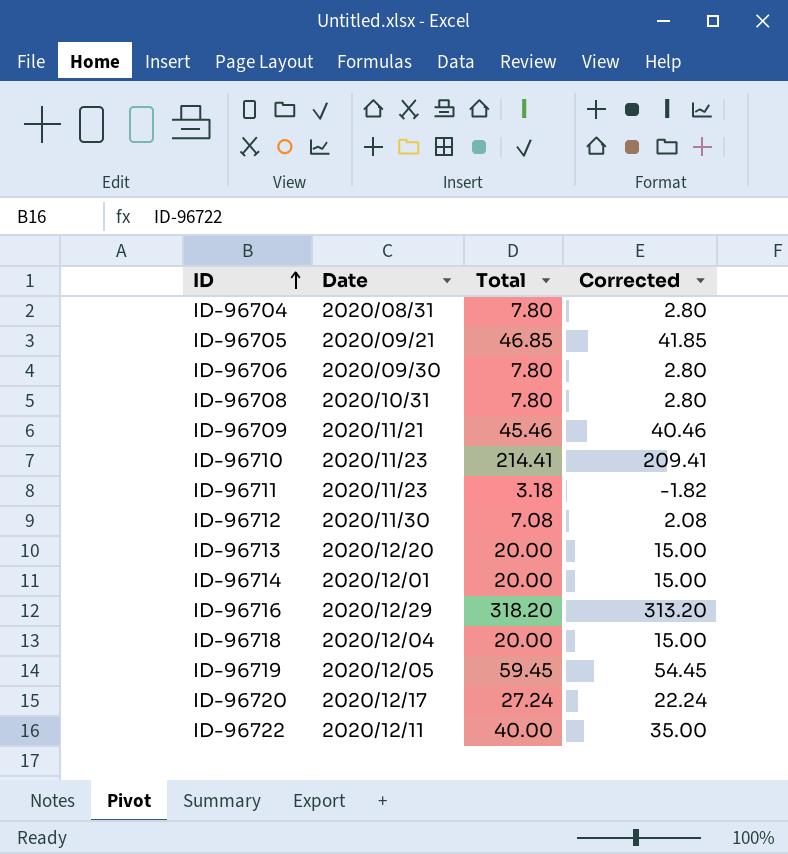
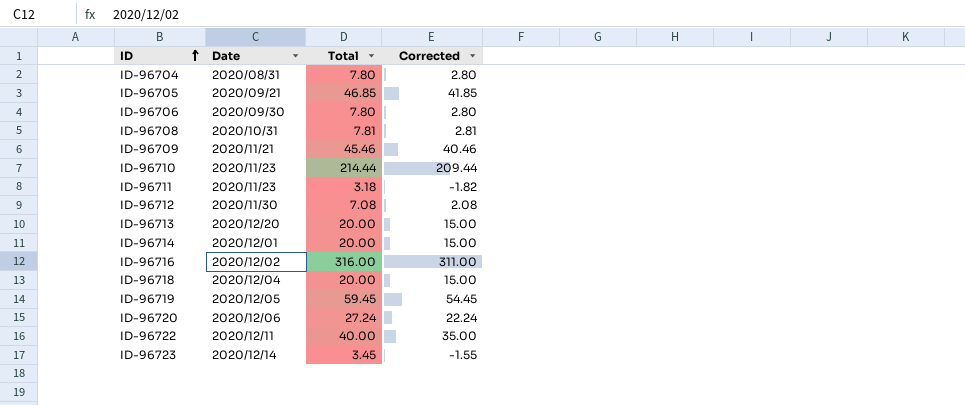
ID-96708 | Total: 7.80 -> 7.81
ID-96708 | Corrected: 2.80 -> 2.81
ID-96710 | Total: 214.41 -> 214.44
ID-96710 | Corrected: 209.41 -> 209.44
ID-96716 | Date: 2020/12/29 -> 2020/12/02
ID-96716 | Total: 318.20 -> 316.00
ID-96716 | Corrected: 313.20 -> 311.00
ID-96720 | Date: 2020/12/17 -> 2020/12/06
row ID-96723: none -> 2020/12/14 | 3.45 | -1.55

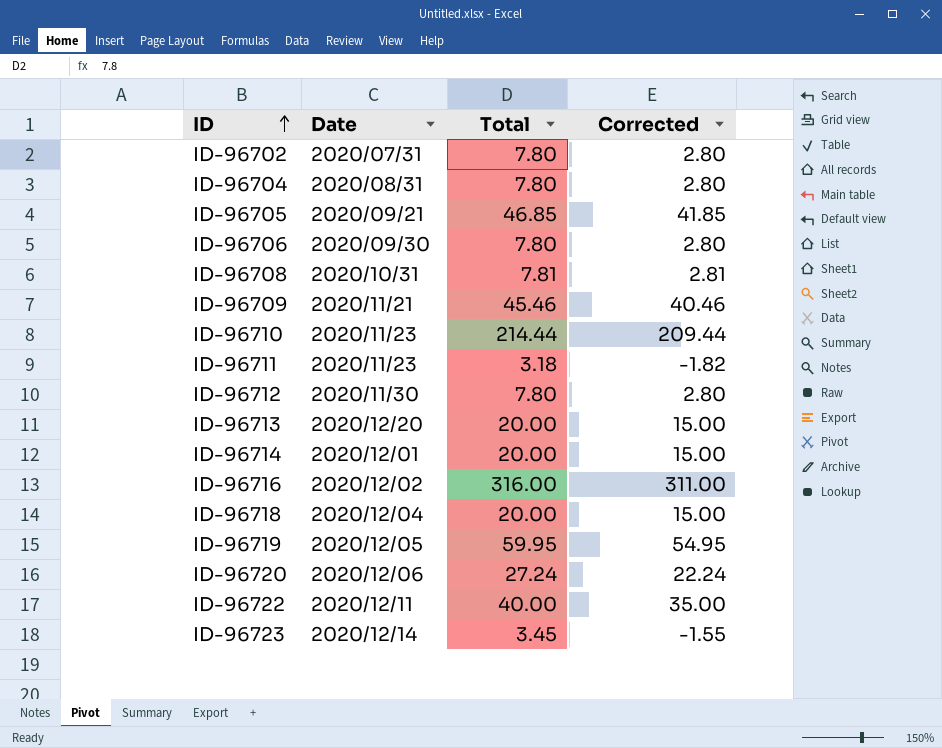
row ID-96702: none -> 2020/07/31 | 7.80 | 2.80
ID-96712 | Total: 7.08 -> 7.80
ID-96712 | Corrected: 2.08 -> 2.80
ID-96719 | Total: 59.45 -> 59.95
ID-96719 | Corrected: 54.45 -> 54.95

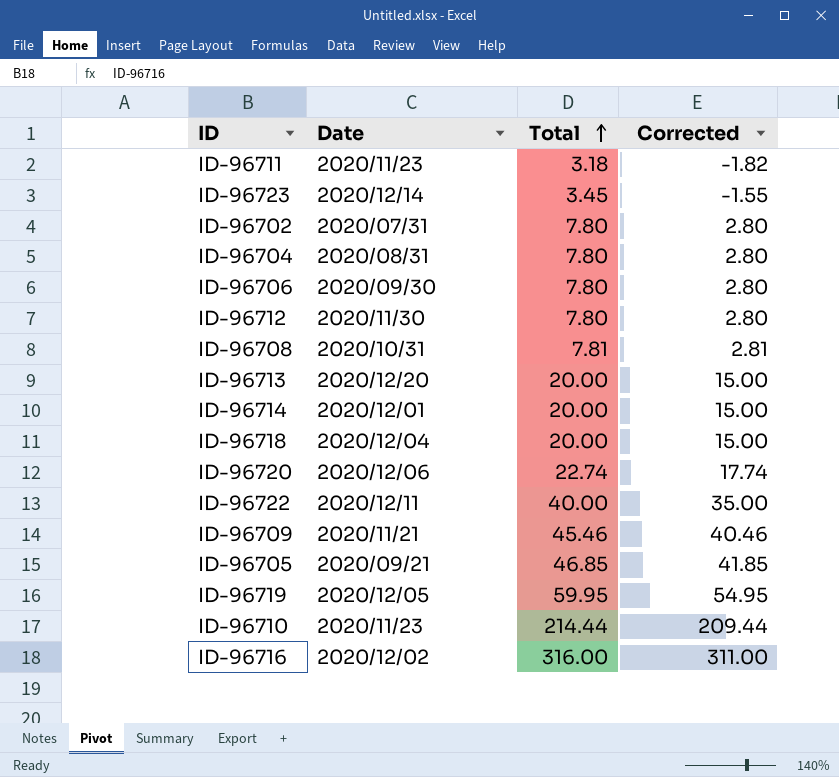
row order: ID ascending -> Total ascending
ID-96720 | Total: 27.24 -> 22.74
ID-96720 | Corrected: 22.24 -> 17.74

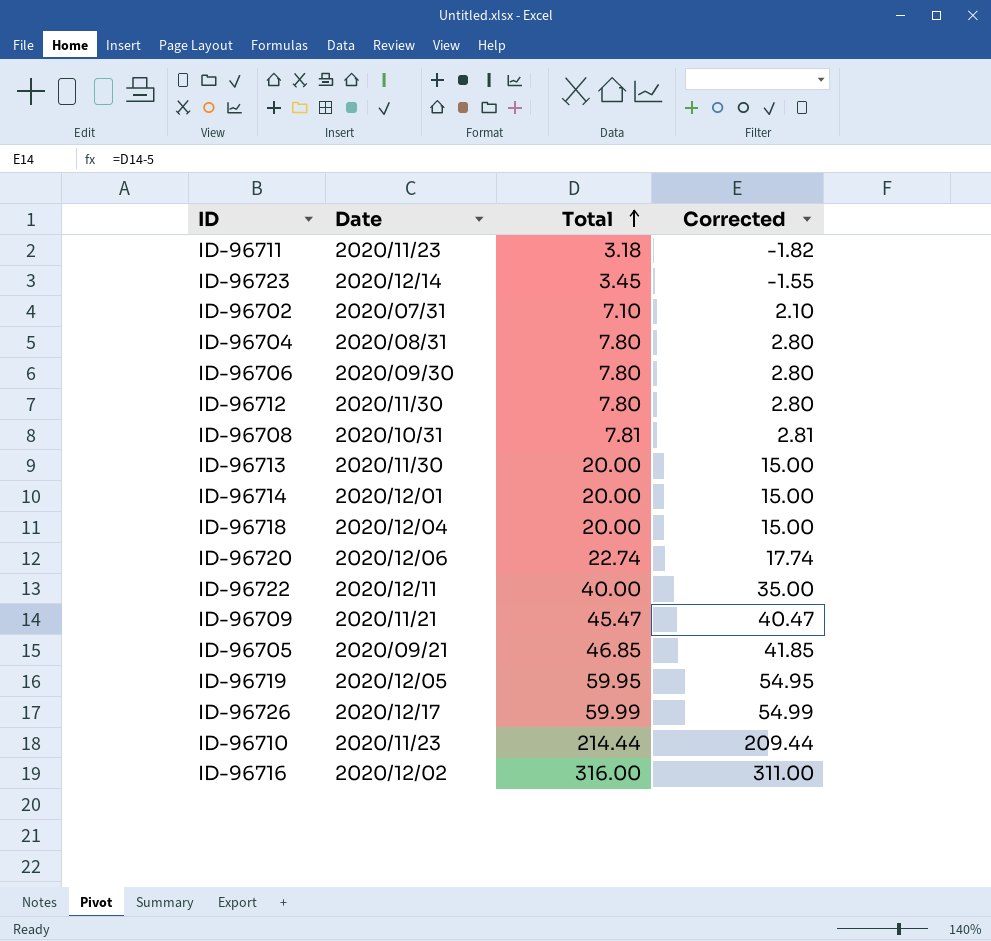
ID-96702 | Total: 7.80 -> 7.10
ID-96702 | Corrected: 2.80 -> 2.10
ID-96713 | Date: 2020/12/20 -> 2020/11/30
ID-96709 | Total: 45.46 -> 45.47
ID-96709 | Corrected: 40.46 -> 40.47
row ID-96726: none -> 2020/12/17 | 59.99 | 54.99

